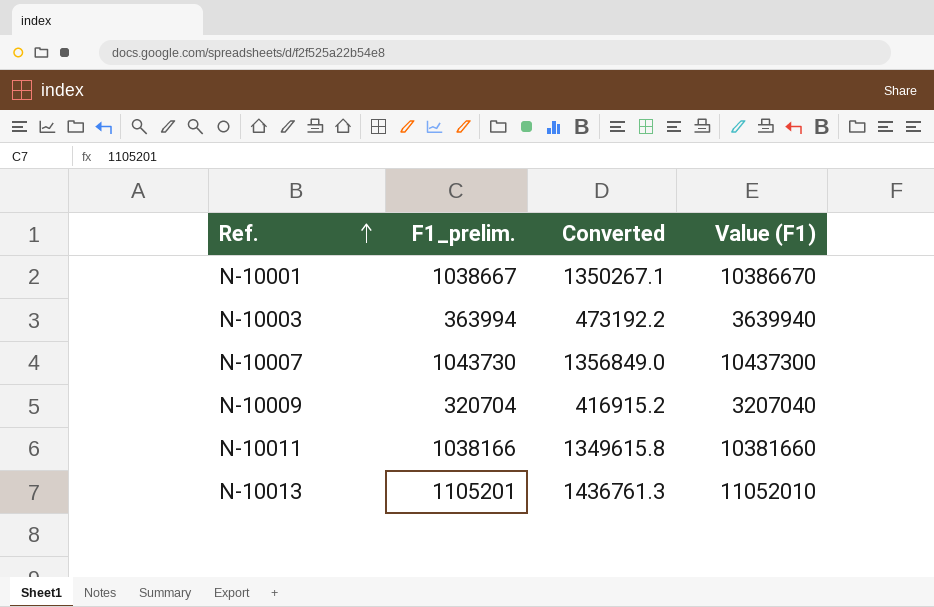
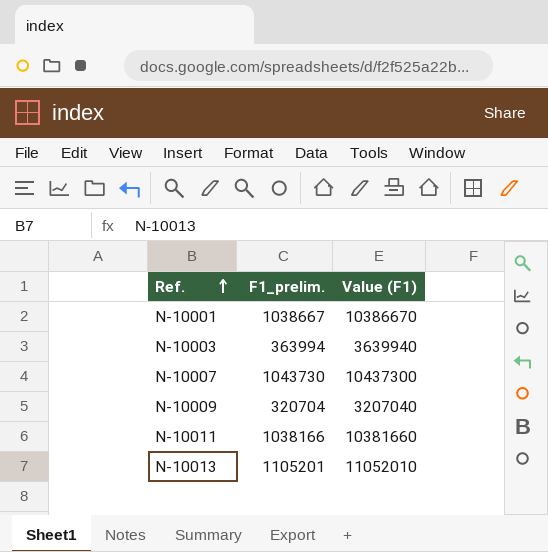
column Converted | formula: [F1_prelim.] * 1.3 -> none

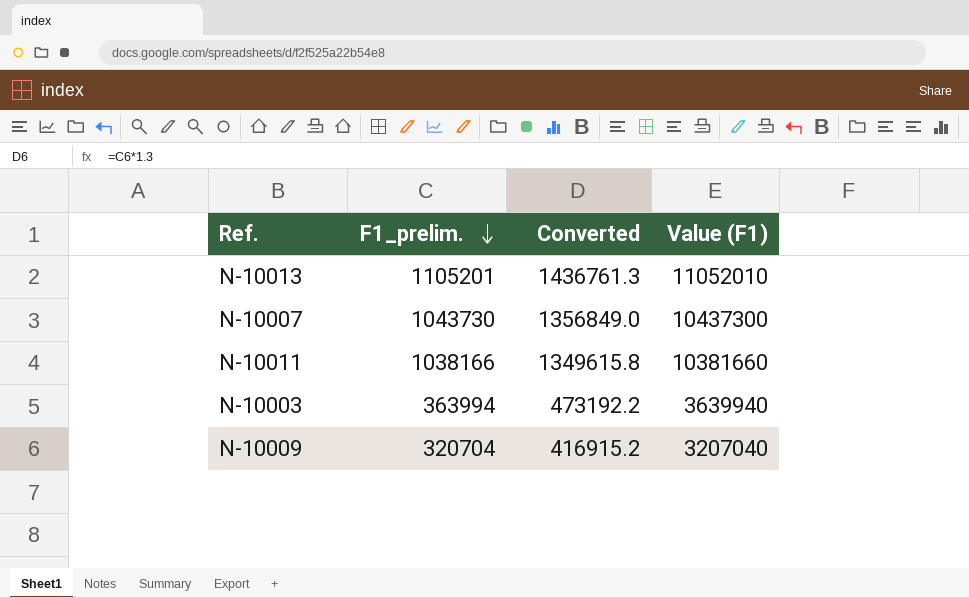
row order: Ref. ascending -> F1_prelim. descending
column Converted | formula: none -> [F1_prelim.] * 1.3
row N-10001: 1038667 | 10386670 -> none

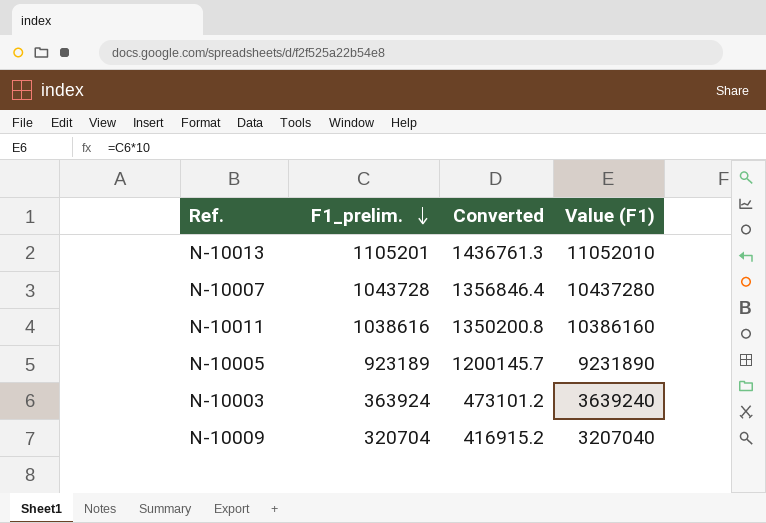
N-10007 | F1_prelim.: 1043730 -> 1043728
N-10007 | Converted: 1356849.0 -> 1356846.4
N-10007 | Value (F1): 10437300 -> 10437280
N-10011 | F1_prelim.: 1038166 -> 1038616
N-10011 | Converted: 1349615.8 -> 1350200.8
N-10011 | Value (F1): 10381660 -> 10386160
row N-10005: none -> 923189 | 1200145.7 | 9231890
N-10003 | F1_prelim.: 363994 -> 363924
N-10003 | Converted: 473192.2 -> 473101.2
N-10003 | Value (F1): 3639940 -> 3639240

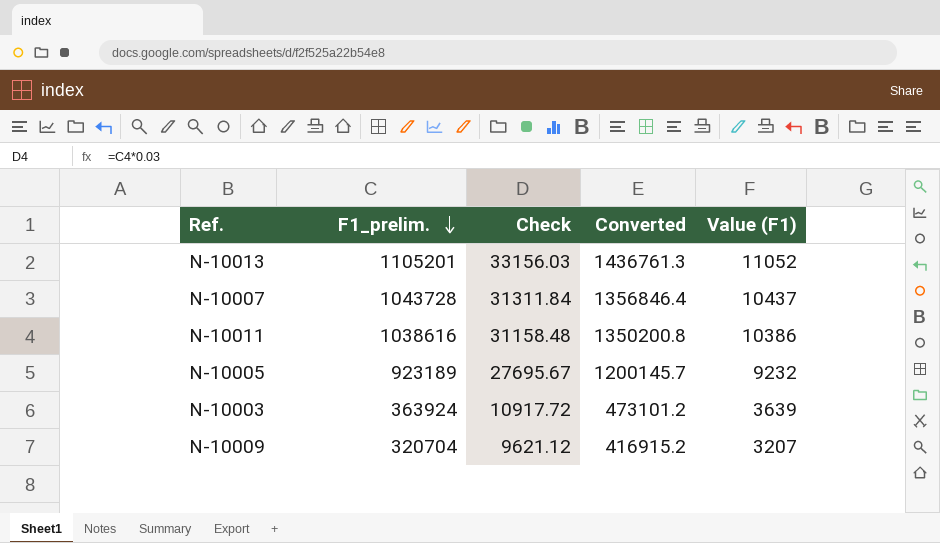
column Check | formula: none -> [F1_prelim.] * 0.03
column Value (F1) | formula: [F1_prelim.] * 10 -> [F1_prelim.] * 0.01

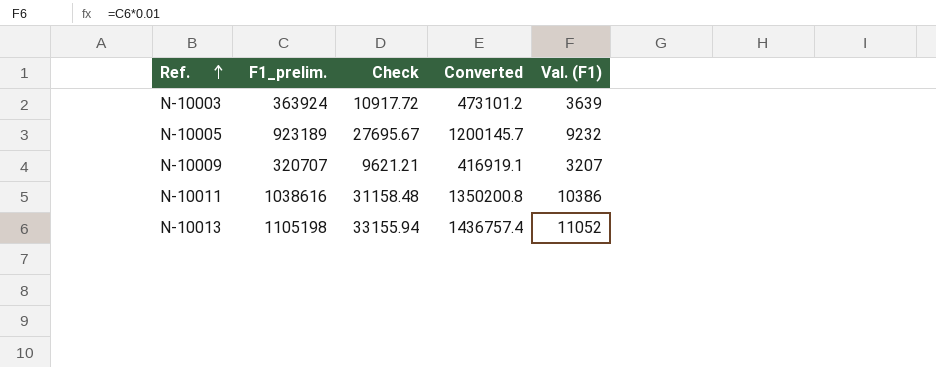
row order: F1_prelim. descending -> Ref. ascending
column name: Value (F1) -> Val. (F1)
row N-10007: 1043728 | 31311.84 | 1356846.4 | 10437 -> none
N-10009 | F1_prelim.: 320704 -> 320707
N-10009 | Check: 9621.12 -> 9621.21
N-10009 | Converted: 416915.2 -> 416919.1
N-10013 | F1_prelim.: 1105201 -> 1105198
N-10013 | Check: 33156.03 -> 33155.94
N-10013 | Converted: 1436761.3 -> 1436757.4

